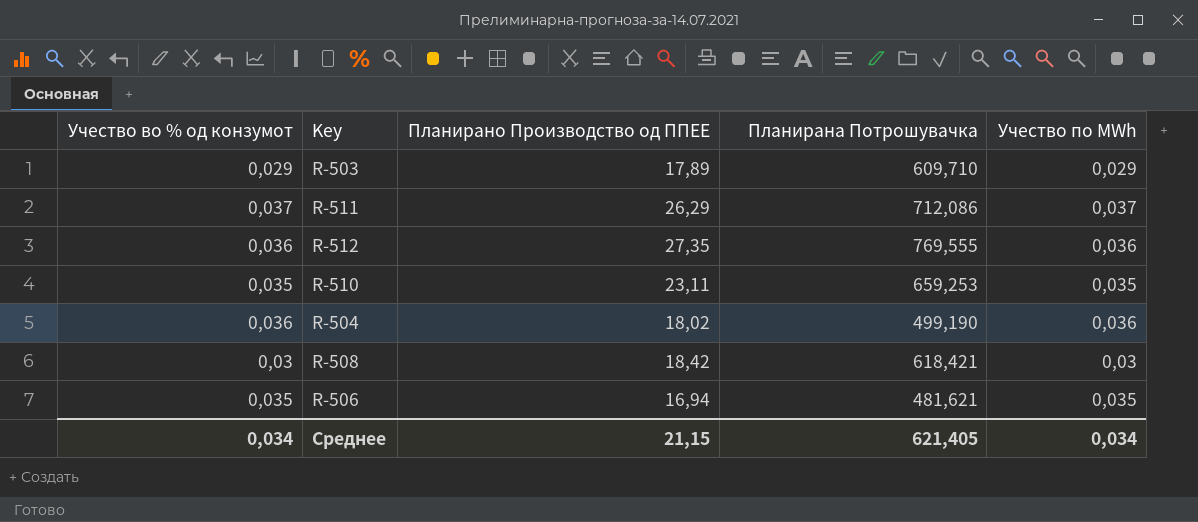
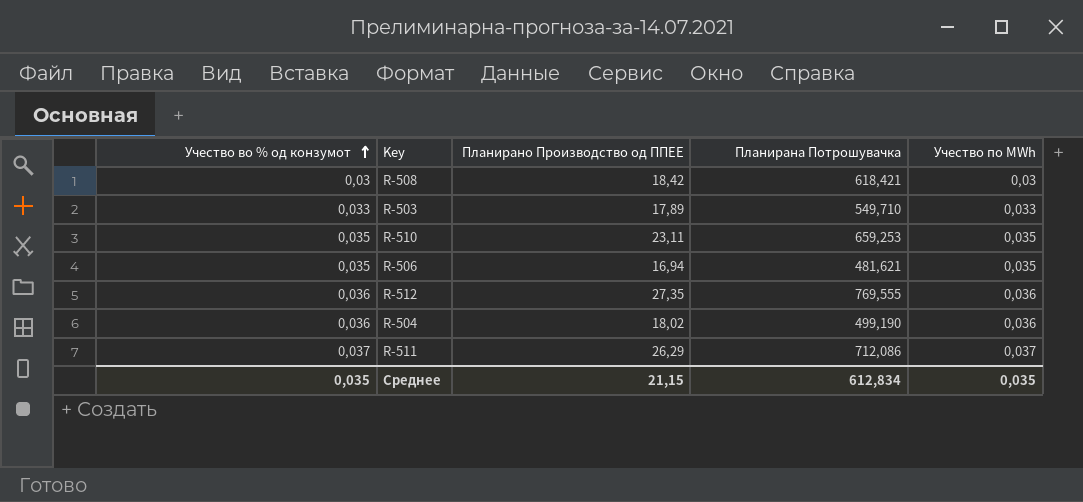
row order: none -> Учество во % од конзумот ascending
R-503 | Учество во % од конзумот: 0,029 -> 0,033
R-503 | Планирана Потрошувачка: 609,710 -> 549,710
R-503 | Учество по MWh: 0,029 -> 0,033
Среднее | Учество во % од конзумот: 0,034 -> 0,035
Среднее | Планирана Потрошувачка: 621,405 -> 612,834
Среднее | Учество по MWh: 0,034 -> 0,035

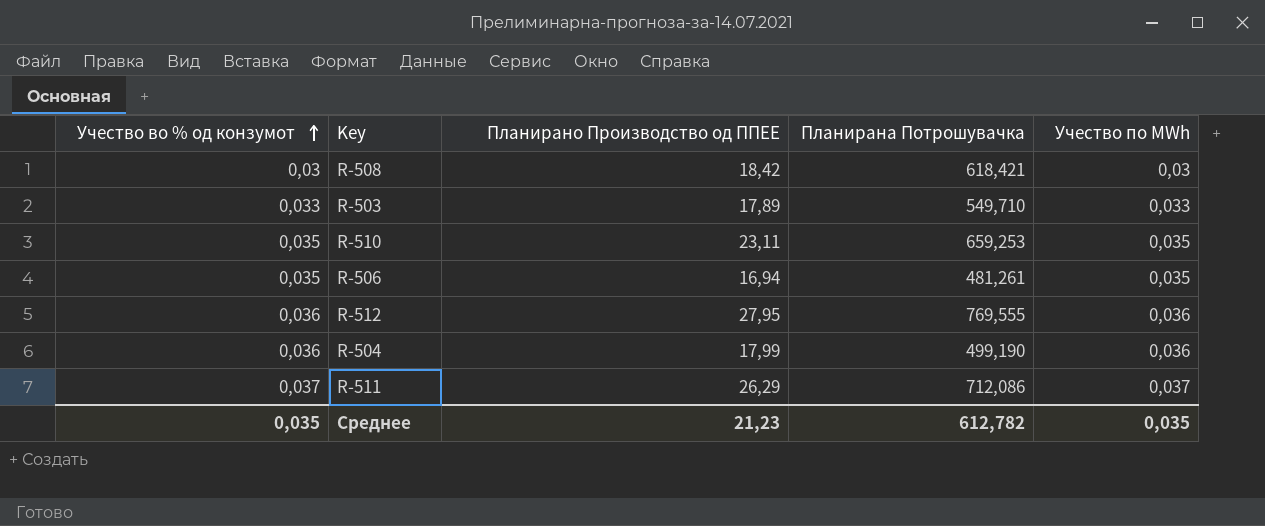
R-506 | Планирана Потрошувачка: 481,621 -> 481,261
R-512 | Планирано Производство од ППЕЕ: 27,35 -> 27,95
R-504 | Планирано Производство од ППЕЕ: 18,02 -> 17,99
Среднее | Планирано Производство од ППЕЕ: 21,15 -> 21,23
Среднее | Планирана Потрошувачка: 612,834 -> 612,782

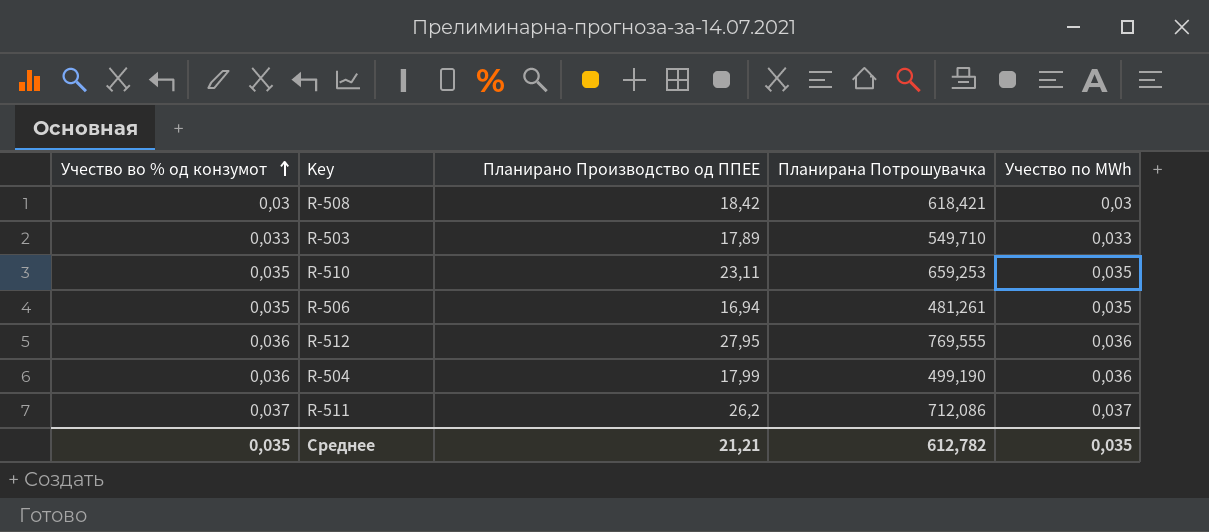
R-511 | Планирано Производство од ППЕЕ: 26,29 -> 26,2
Среднее | Планирано Производство од ППЕЕ: 21,23 -> 21,21

